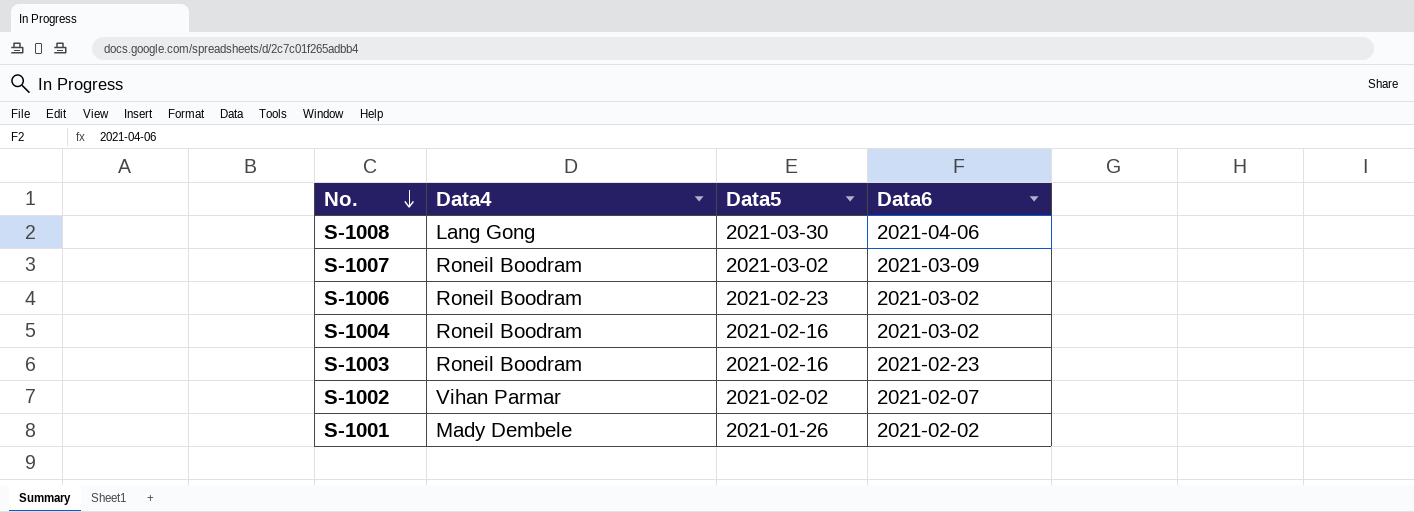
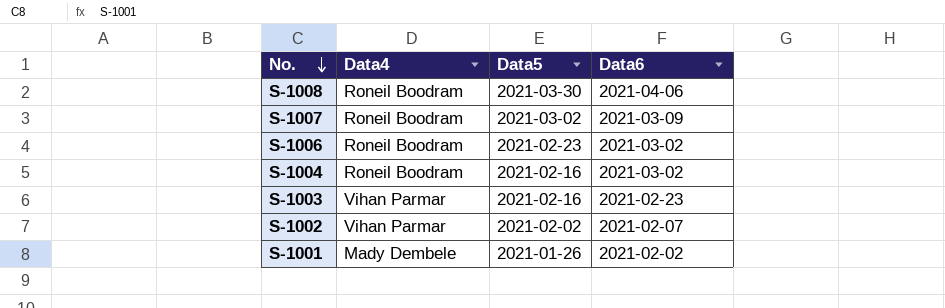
S-1008 | Data4: Lang Gong -> Roneil Boodram
S-1003 | Data4: Roneil Boodram -> Vihan Parmar

